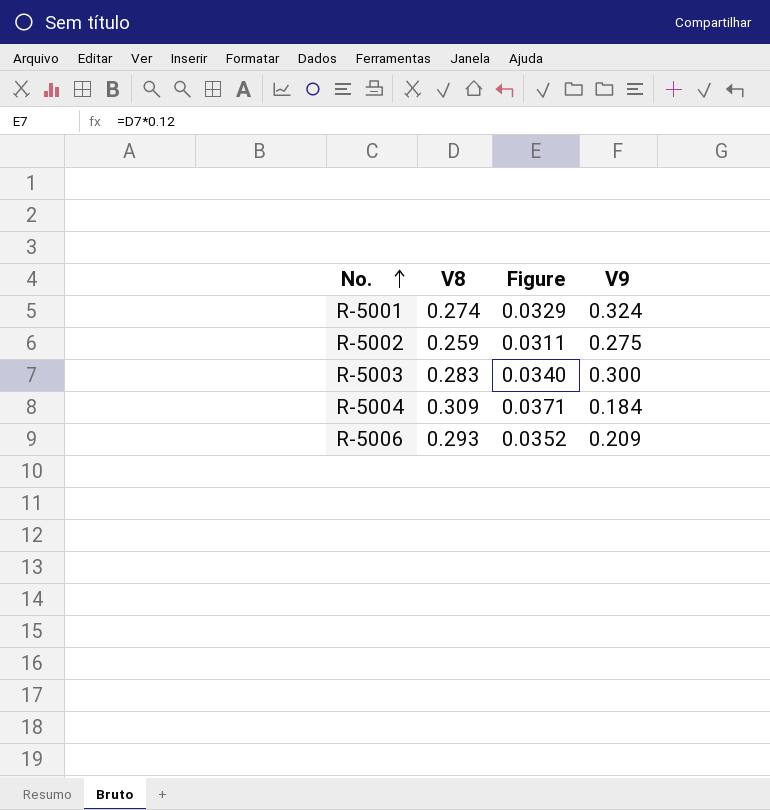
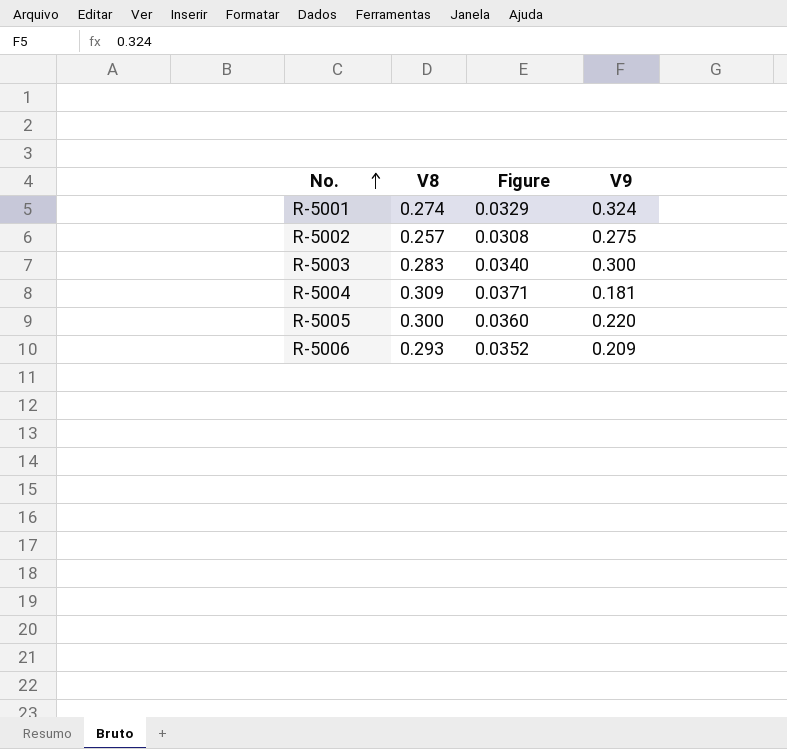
R-5002 | V8: 0.259 -> 0.257
R-5002 | Figure: 0.0311 -> 0.0308
R-5004 | V9: 0.184 -> 0.181
row R-5005: none -> 0.300 | 0.0360 | 0.220

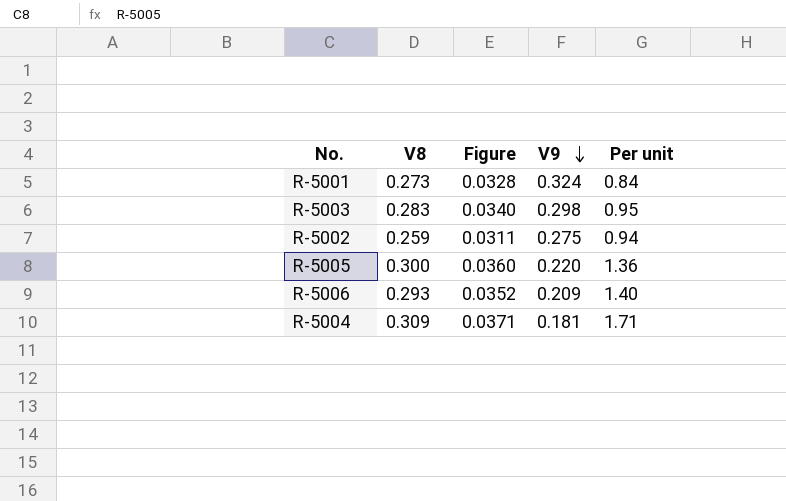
row order: No. ascending -> V9 descending
column Per unit | formula: none -> [V8] / [V9]
R-5001 | V8: 0.274 -> 0.273
R-5001 | Figure: 0.0329 -> 0.0328
R-5003 | V9: 0.300 -> 0.298
R-5002 | V8: 0.257 -> 0.259
R-5002 | Figure: 0.0308 -> 0.0311

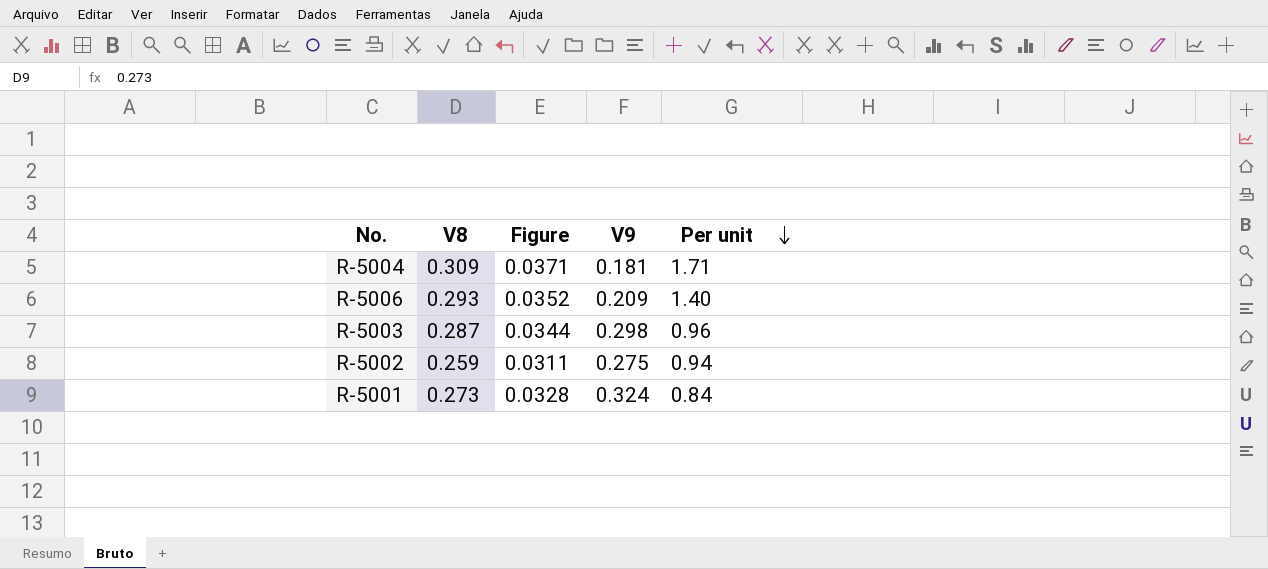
row order: V9 descending -> Per unit descending
row R-5005: 0.300 | 0.0360 | 0.220 | 1.36 -> none
R-5003 | V8: 0.283 -> 0.287
R-5003 | Figure: 0.0340 -> 0.0344
R-5003 | Per unit: 0.95 -> 0.96

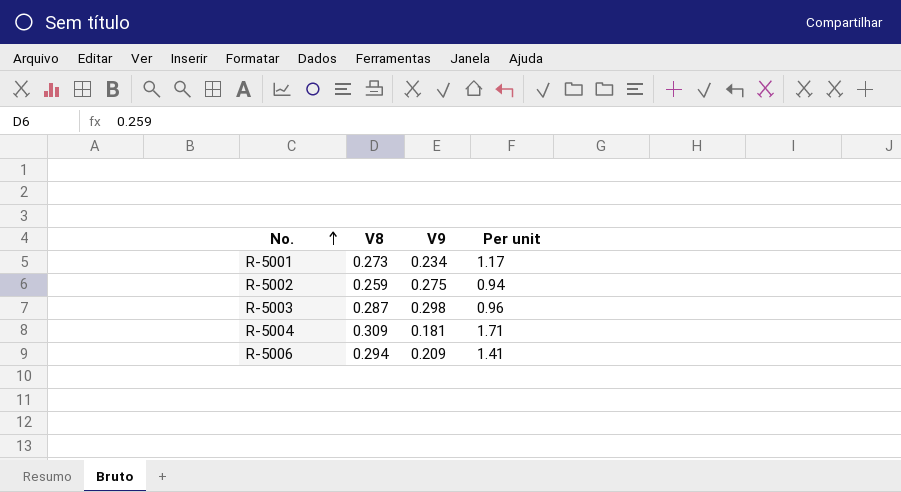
row order: Per unit descending -> No. ascending
column Figure | formula: [V8] * 0.12 -> none
R-5001 | V9: 0.324 -> 0.234
R-5001 | Per unit: 0.84 -> 1.17
R-5006 | V8: 0.293 -> 0.294
R-5006 | Per unit: 1.40 -> 1.41

